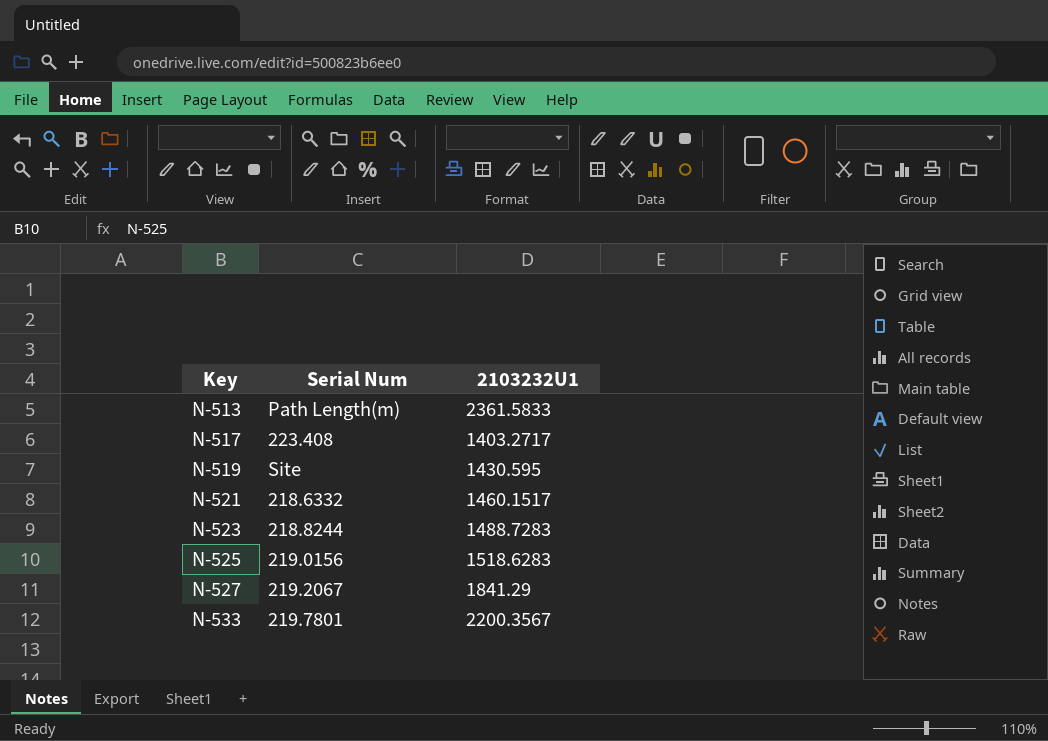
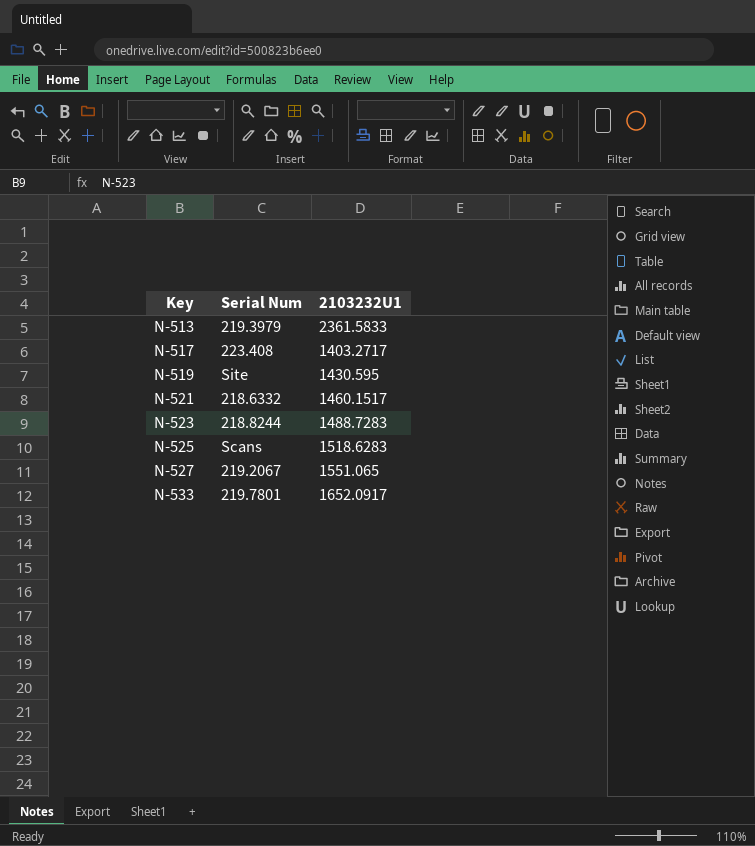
N-513 | Serial Num: Path Length(m) -> 219.3979
N-525 | Serial Num: 219.0156 -> Scans
N-527 | 2103232U1: 1841.29 -> 1551.065
N-533 | 2103232U1: 2200.3567 -> 1652.0917

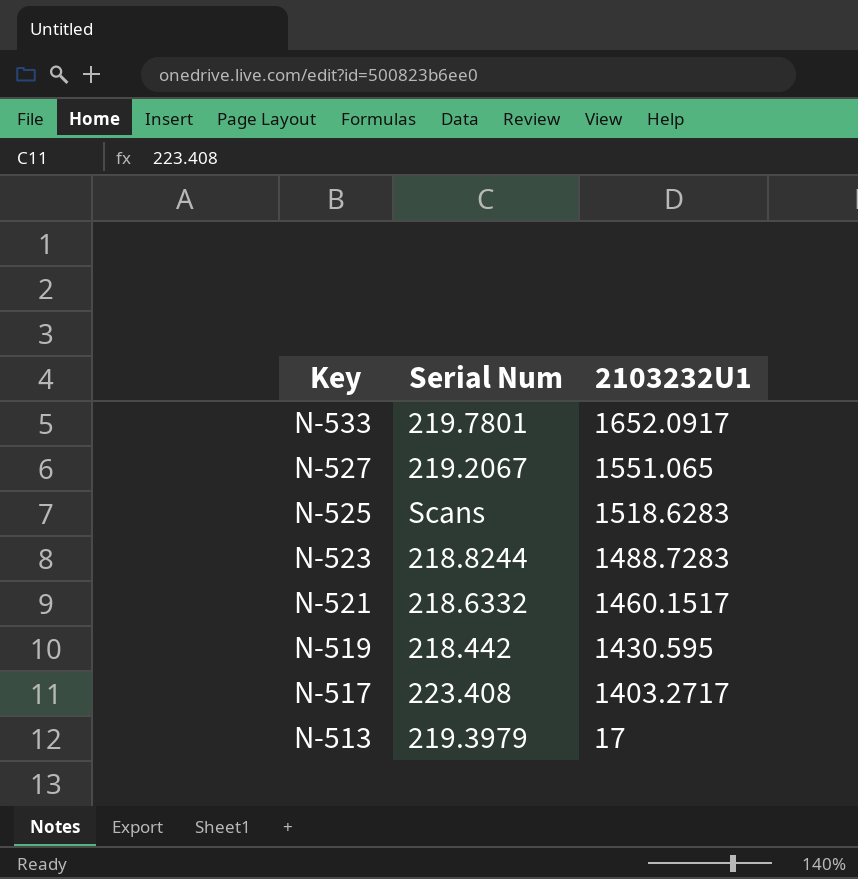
row order: Key ascending -> Key descending
N-519 | Serial Num: Site -> 218.442
N-513 | 2103232U1: 2361.5833 -> 17

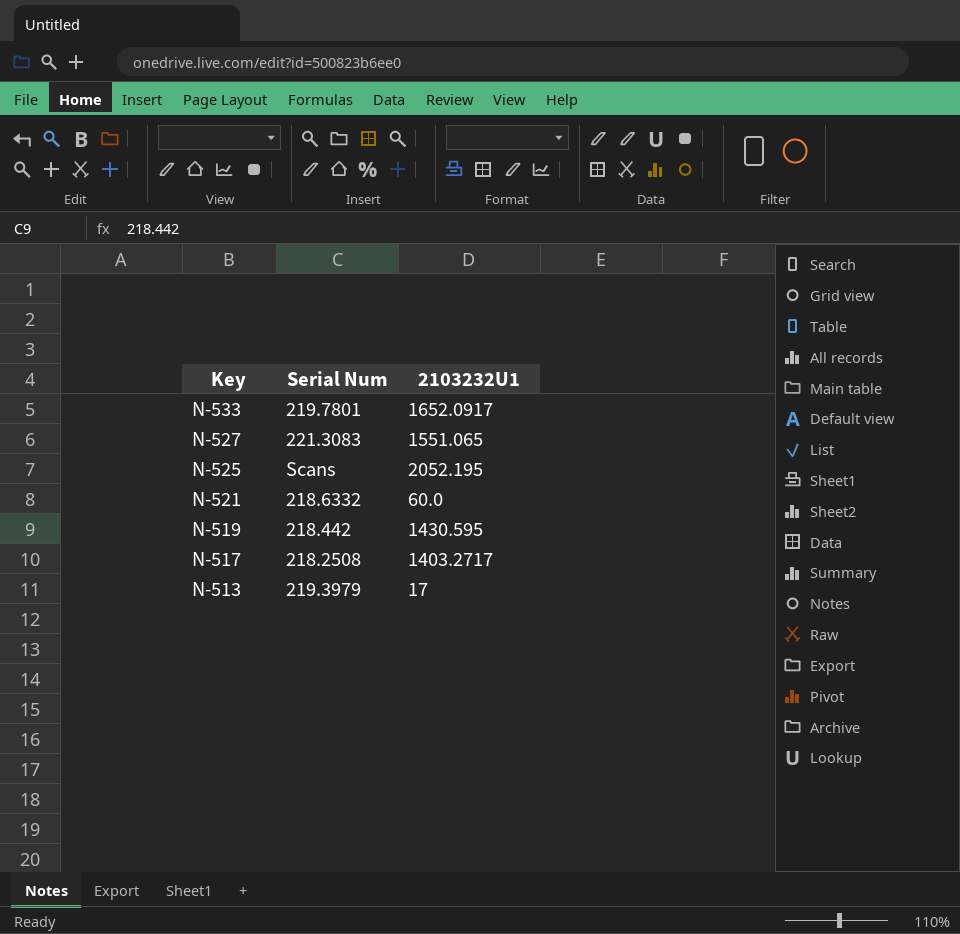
row N-523: 218.8244 | 1488.7283 -> none
N-527 | Serial Num: 219.2067 -> 221.3083
N-525 | 2103232U1: 1518.6283 -> 2052.195
N-521 | 2103232U1: 1460.1517 -> 60.0
N-517 | Serial Num: 223.408 -> 218.2508

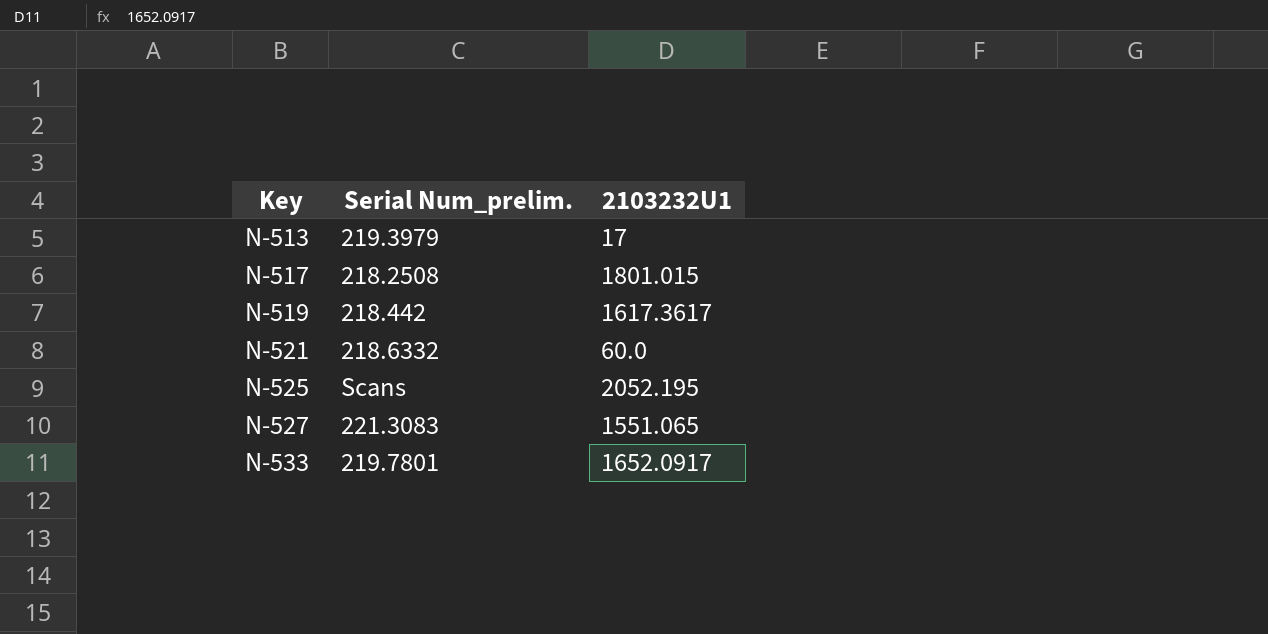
row order: Key descending -> Key ascending
column name: Serial Num -> Serial Num_prelim.
N-517 | 2103232U1: 1403.2717 -> 1801.015
N-519 | 2103232U1: 1430.595 -> 1617.3617

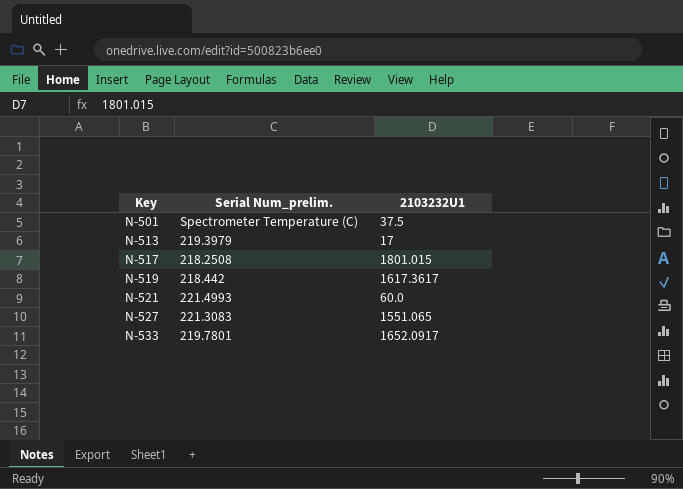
row N-525: Scans | 2052.195 -> none
row N-501: none -> Spectrometer Temperature (C) | 37.5
N-521 | Serial Num_prelim.: 218.6332 -> 221.4993

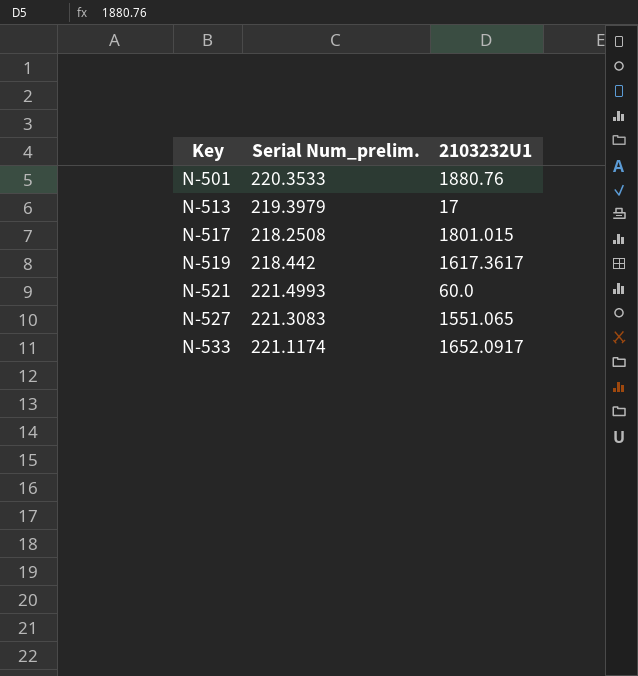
N-501 | Serial Num_prelim.: Spectrometer Temperature (C) -> 220.3533
N-501 | 2103232U1: 37.5 -> 1880.76
N-533 | Serial Num_prelim.: 219.7801 -> 221.1174

